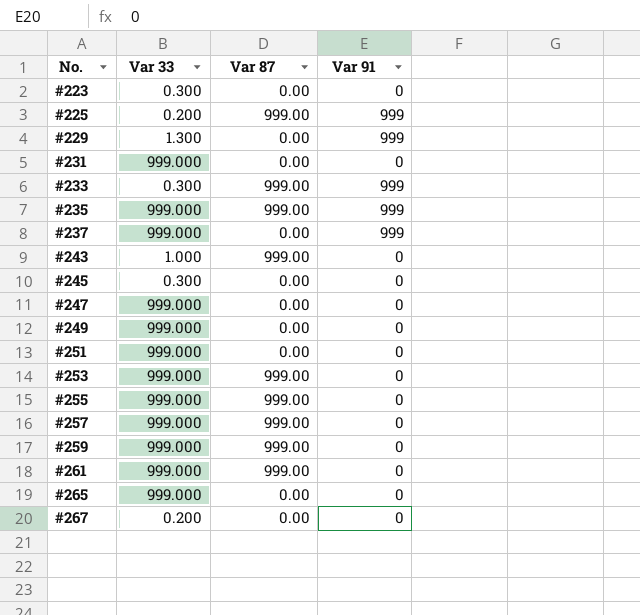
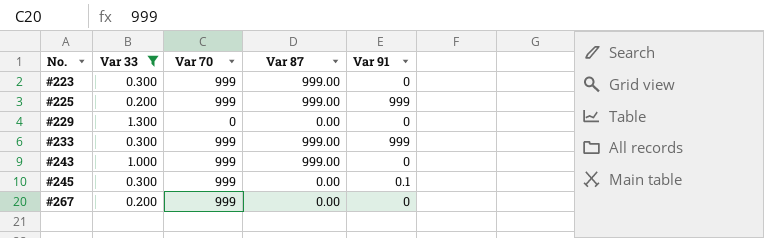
filter: none -> Var 33 != 999.000
column Var 70 | position: none -> 3
#223 | Var 87: 0.00 -> 999.00
#229 | Var 91: 999 -> 0
#245 | Var 91: 0 -> 0.1

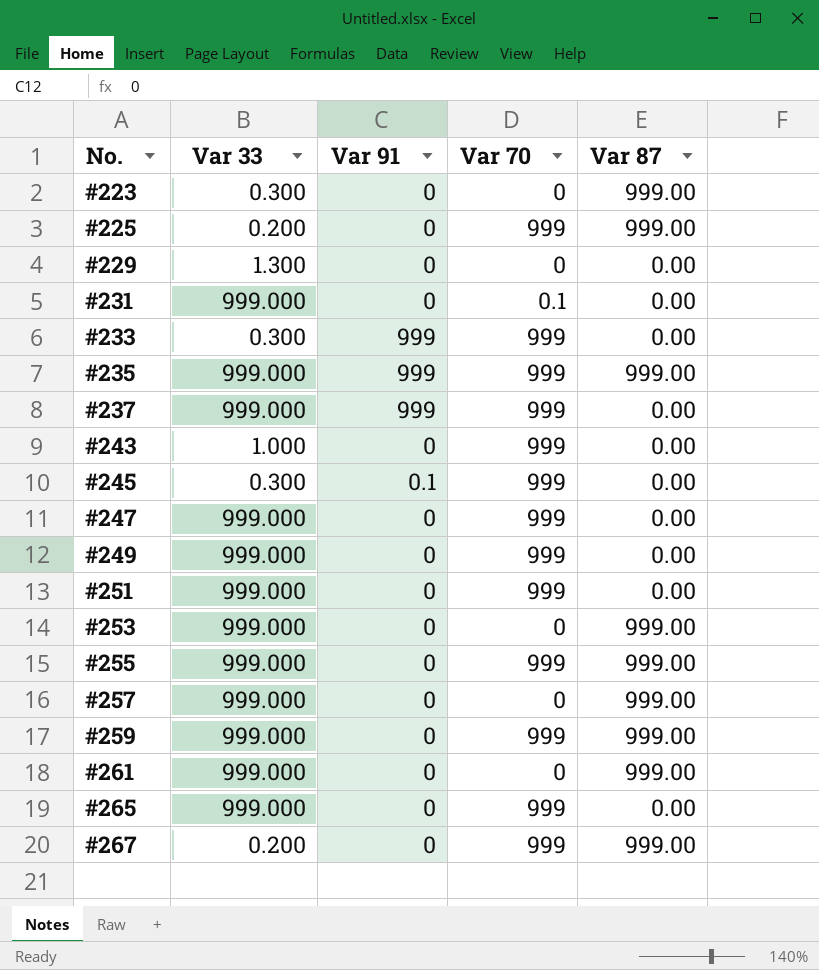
filter: Var 33 != 999.000 -> none
column Var 91 | position: 5 -> 3
#223 | Var 70: 999 -> 0
#225 | Var 91: 999 -> 0
#233 | Var 87: 999.00 -> 0.00
#243 | Var 87: 999.00 -> 0.00
#267 | Var 87: 0.00 -> 999.00

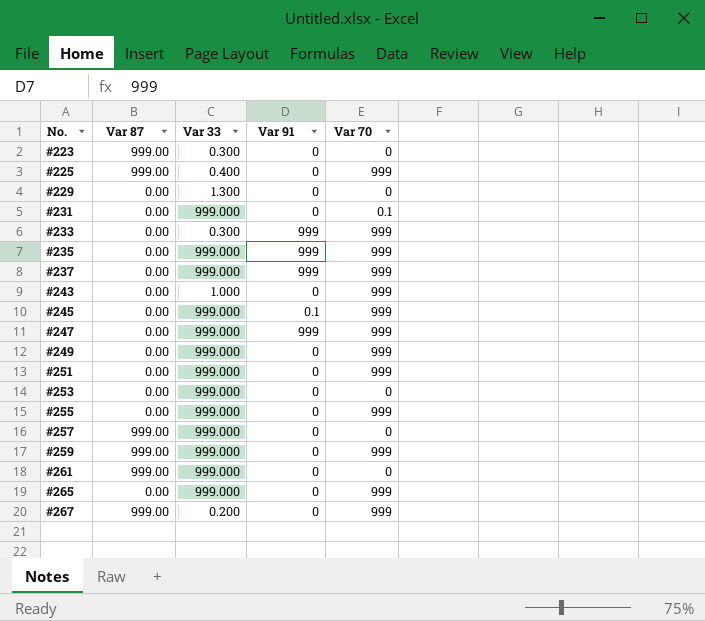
column Var 87 | position: 5 -> 2
#225 | Var 33: 0.200 -> 0.400
#235 | Var 87: 999.00 -> 0.00
#245 | Var 33: 0.300 -> 999.000
#247 | Var 91: 0 -> 999
#253 | Var 87: 999.00 -> 0.00
#255 | Var 87: 999.00 -> 0.00

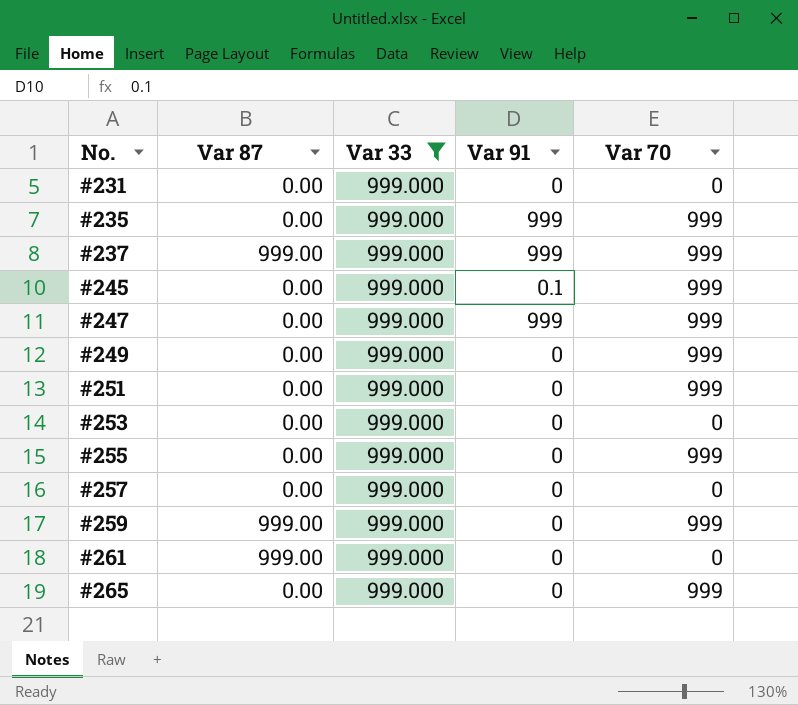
filter: none -> Var 33 = 999.000
#231 | Var 70: 0.1 -> 0
#237 | Var 87: 0.00 -> 999.00
#257 | Var 87: 999.00 -> 0.00

